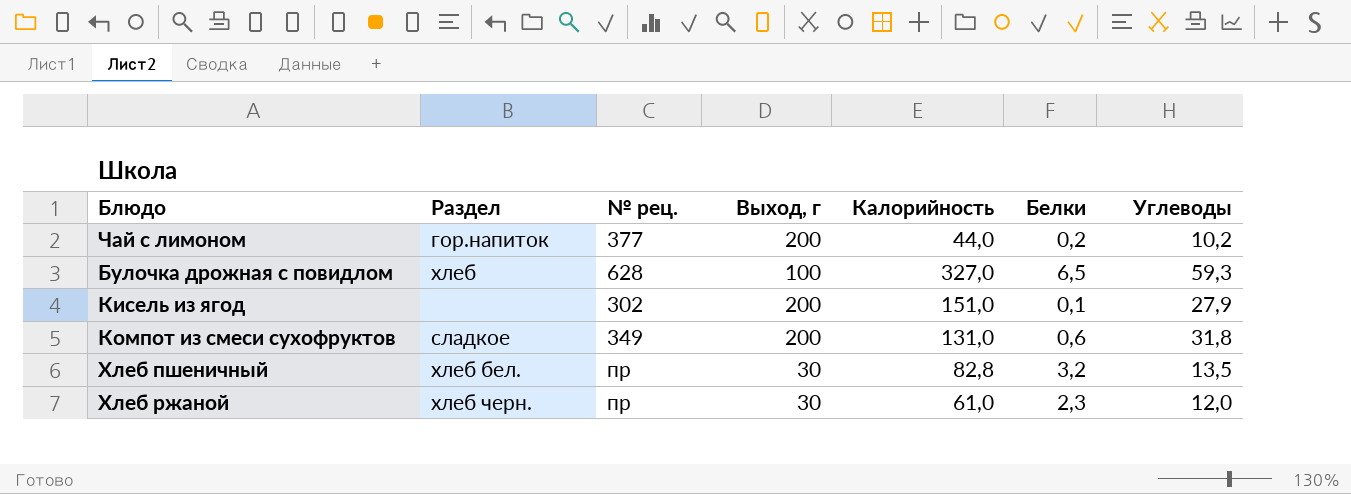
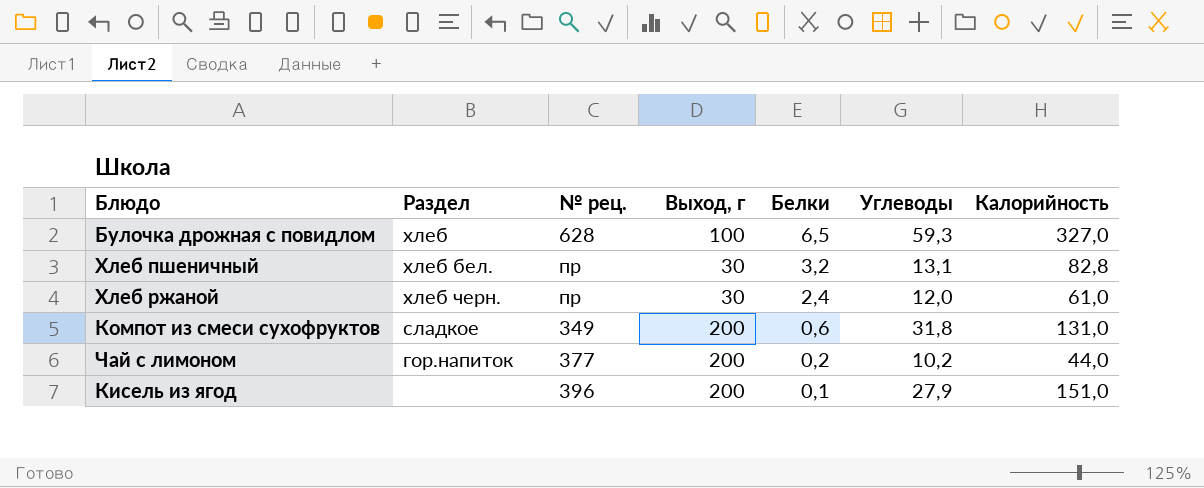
row order: none -> Белки descending
column Калорийность | position: 5 -> 7
Хлеб пшеничный | Углеводы: 13,5 -> 13,1
Хлеб ржаной | Белки: 2,3 -> 2,4
Кисель из ягод | № рец.: 302 -> 396

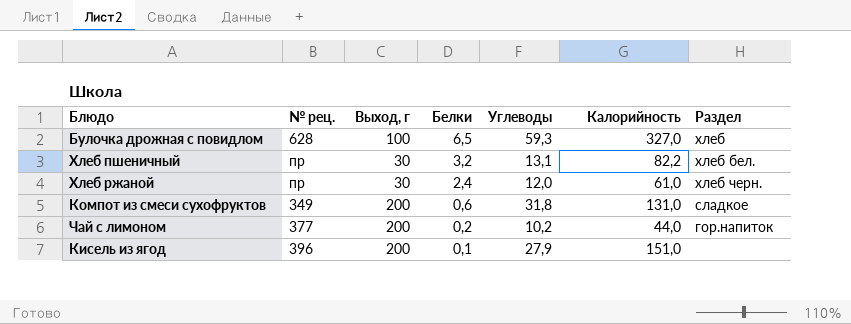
column Раздел | position: 2 -> 7
Хлеб пшеничный | Калорийность: 82,8 -> 82,2

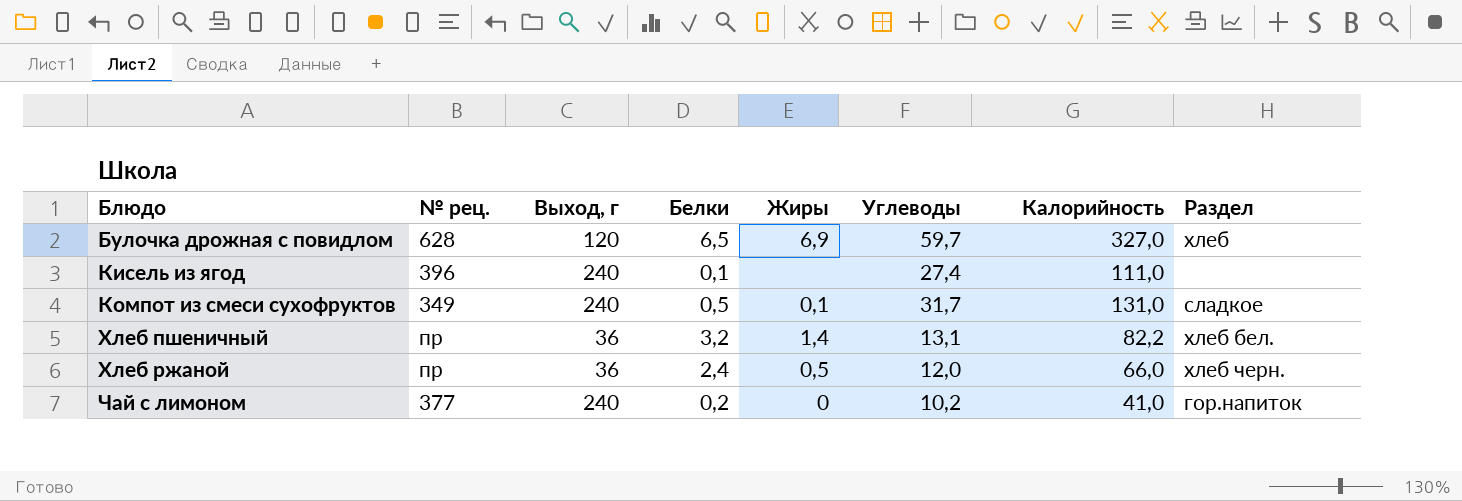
row order: Белки descending -> Блюдо ascending
column Жиры | position: none -> 5
Булочка дрожная с повидлом | Выход, г: 100 -> 120
Булочка дрожная с повидлом | Углеводы: 59,3 -> 59,7
Кисель из ягод | Выход, г: 200 -> 240
Кисель из ягод | Углеводы: 27,9 -> 27,4
Кисель из ягод | Калорийность: 151,0 -> 111,0
Компот из смеси сухофруктов | Выход, г: 200 -> 240
Компот из смеси сухофруктов | Белки: 0,6 -> 0,5
Компот из смеси сухофруктов | Углеводы: 31,8 -> 31,7
Хлеб пшеничный | Выход, г: 30 -> 36
Хлеб ржаной | Выход, г: 30 -> 36
Хлеб ржаной | Калорийность: 61,0 -> 66,0
Чай с лимоном | Выход, г: 200 -> 240
Чай с лимоном | Калорийность: 44,0 -> 41,0

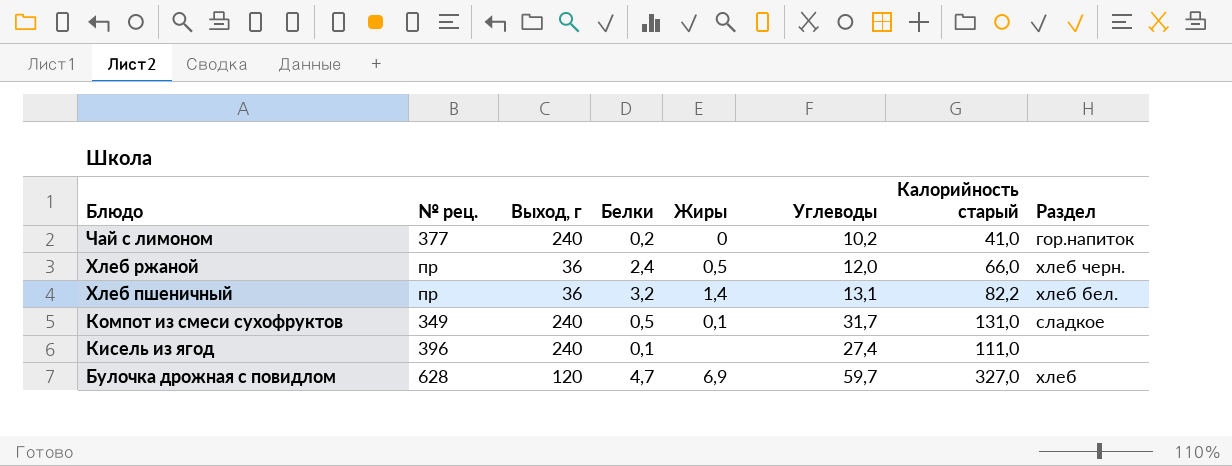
row order: Блюдо ascending -> Блюдо descending
column name: Калорийность -> Калорийность старый
Булочка дрожная с повидлом | Белки: 6,5 -> 4,7

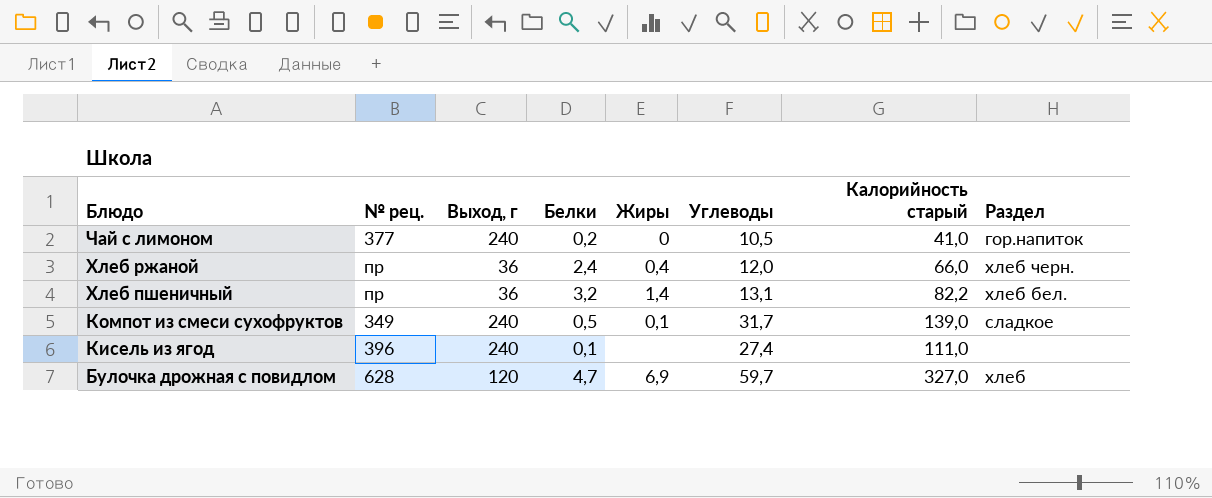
Чай с лимоном | Углеводы: 10,2 -> 10,5
Хлеб ржаной | Жиры: 0,5 -> 0,4
Компот из смеси сухофруктов | Калорийность старый: 131,0 -> 139,0

